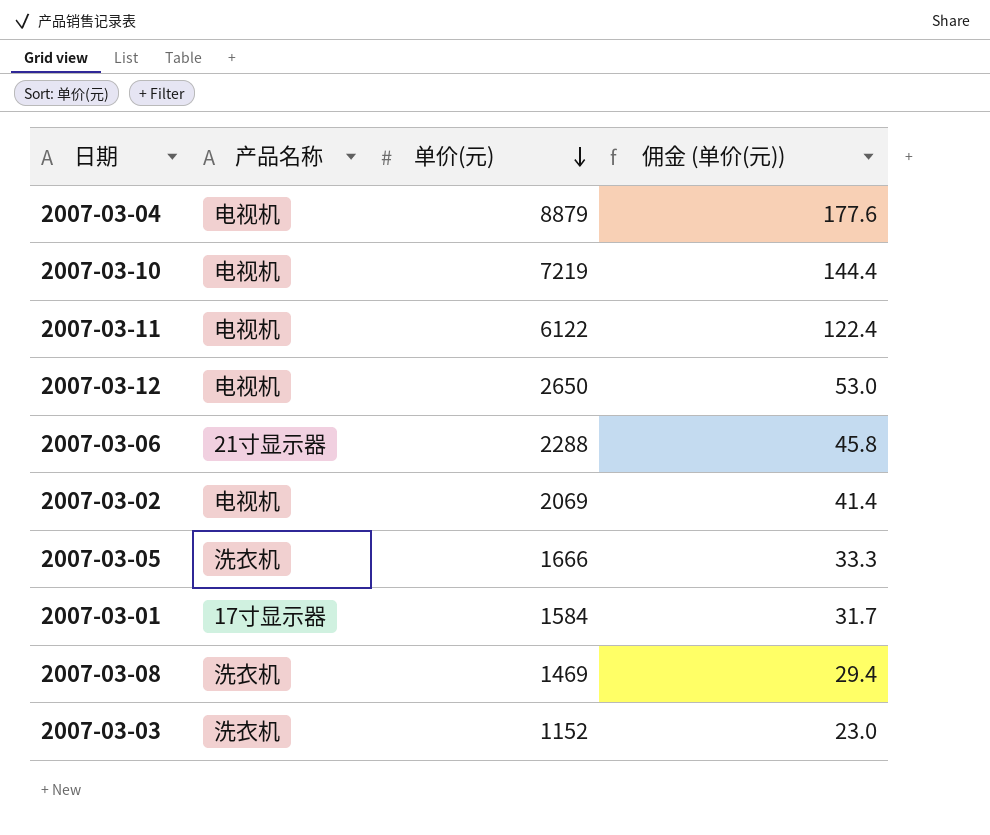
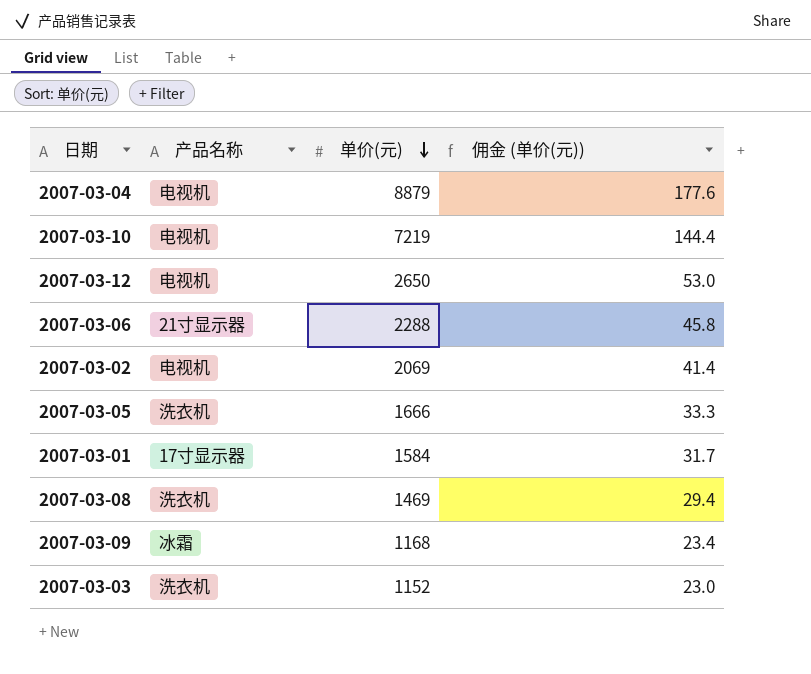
row 2007-03-11: 电视机 | 6122 | 122.4 -> none
row 2007-03-09: none -> 冰霜 | 1168 | 23.4

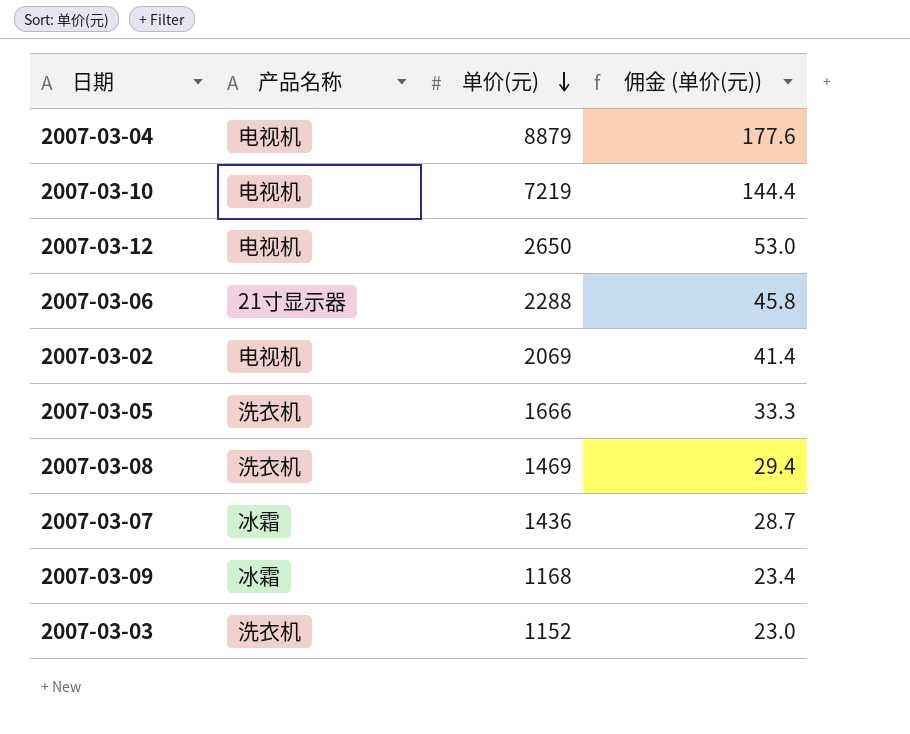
row 2007-03-01: 17寸显示器 | 1584 | 31.7 -> none
row 2007-03-07: none -> 冰霜 | 1436 | 28.7

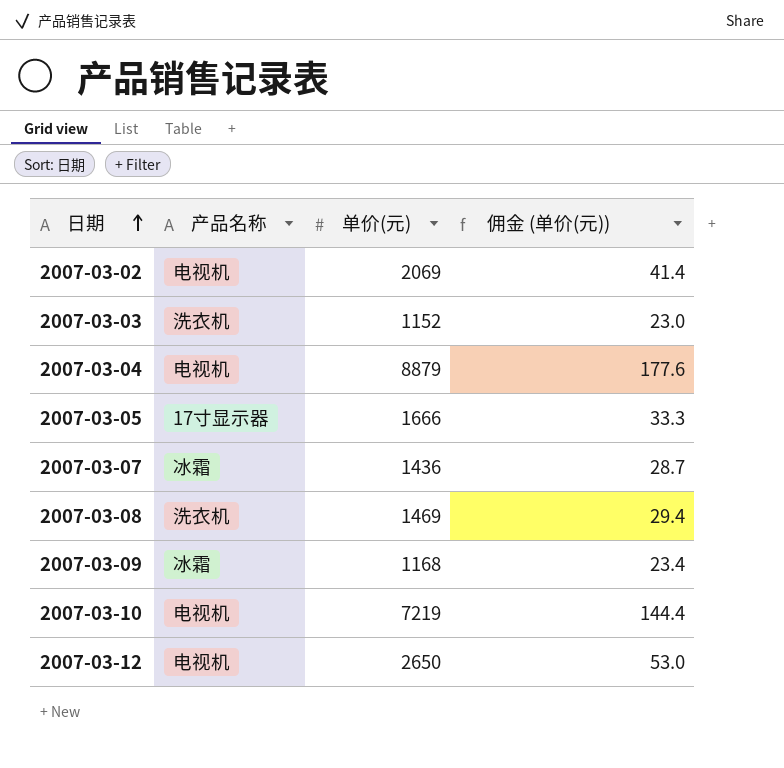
row order: 单价(元) descending -> 日期 ascending
row 2007-03-06: 21寸显示器 | 2288 | 45.8 -> none
2007-03-05 | 产品名称: 洗衣机 -> 17寸显示器

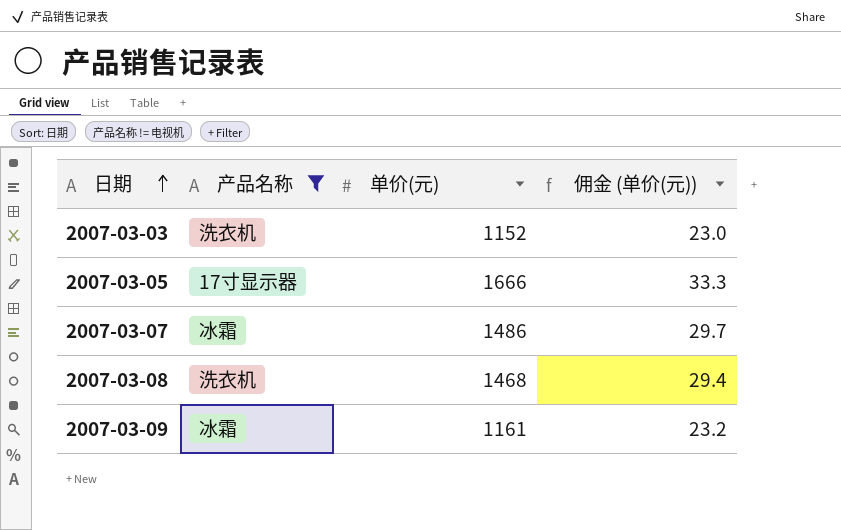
filter: none -> 产品名称 != 电视机
2007-03-07 | 单价(元): 1436 -> 1486
2007-03-07 | 佣金 (单价(元)): 28.7 -> 29.7
2007-03-08 | 单价(元): 1469 -> 1468
2007-03-09 | 单价(元): 1168 -> 1161
2007-03-09 | 佣金 (单价(元)): 23.4 -> 23.2

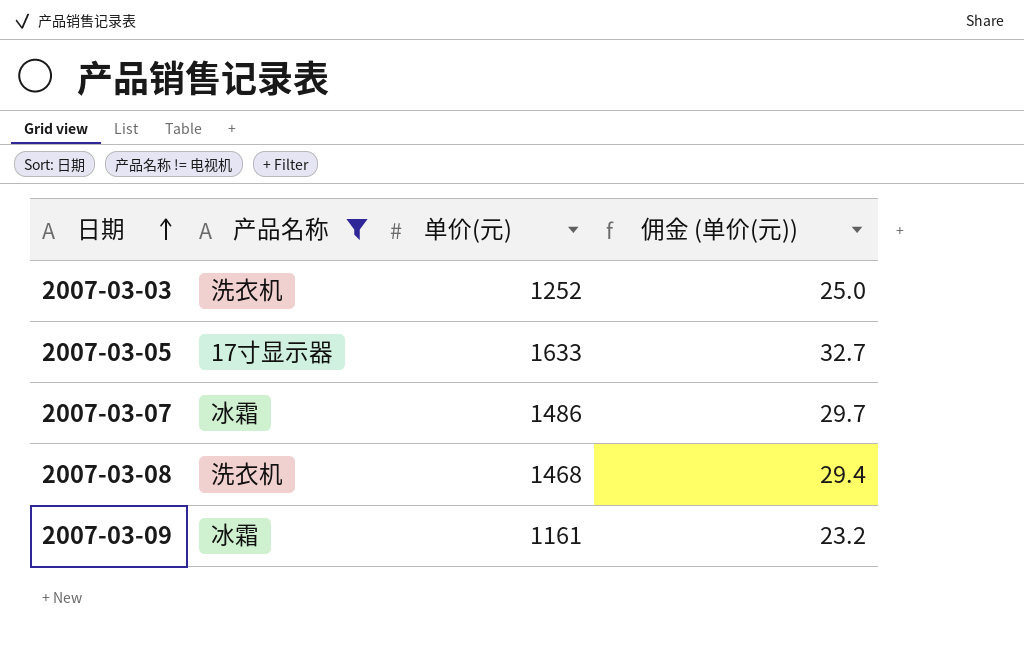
2007-03-03 | 单价(元): 1152 -> 1252
2007-03-03 | 佣金 (单价(元)): 23.0 -> 25.0
2007-03-05 | 单价(元): 1666 -> 1633
2007-03-05 | 佣金 (单价(元)): 33.3 -> 32.7

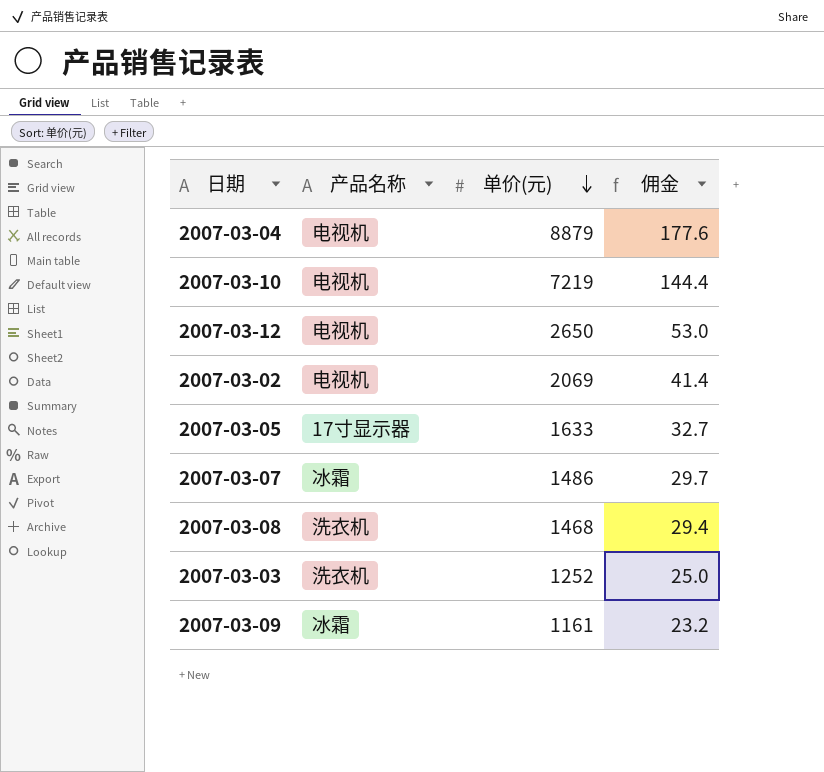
filter: 产品名称 != 电视机 -> none
row order: 日期 ascending -> 单价(元) descending
column name: 佣金 (单价(元)) -> 佣金

